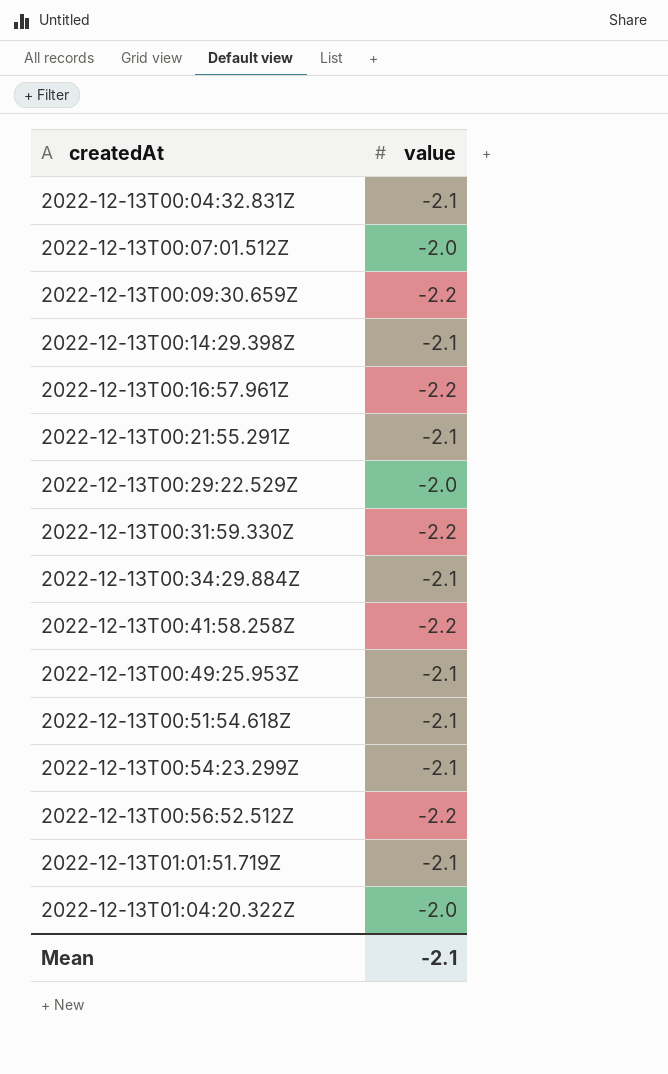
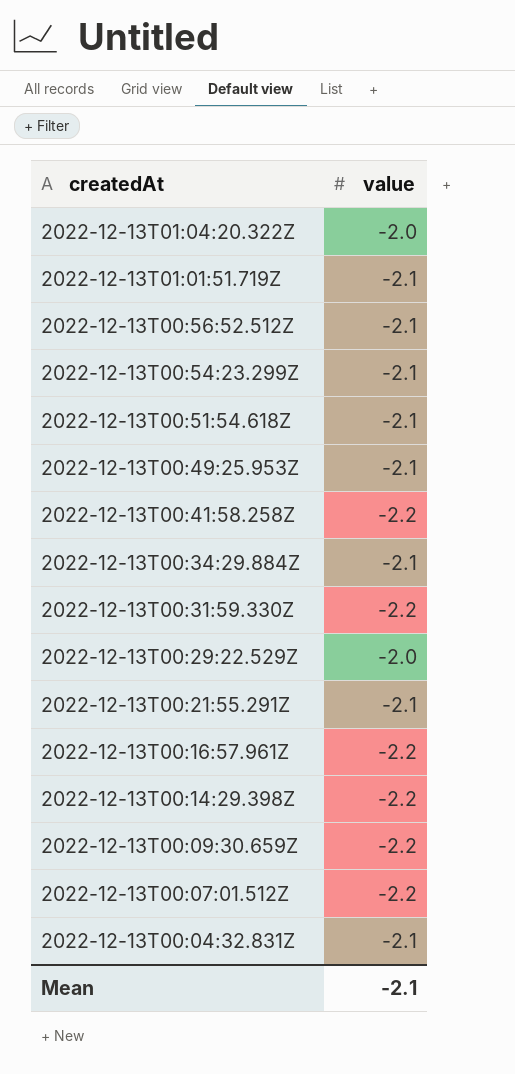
row order: createdAt ascending -> createdAt descending
2022-12-13T00:56:52.512Z | value: -2.2 -> -2.1
2022-12-13T00:14:29.398Z | value: -2.1 -> -2.2
2022-12-13T00:07:01.512Z | value: -2.0 -> -2.2

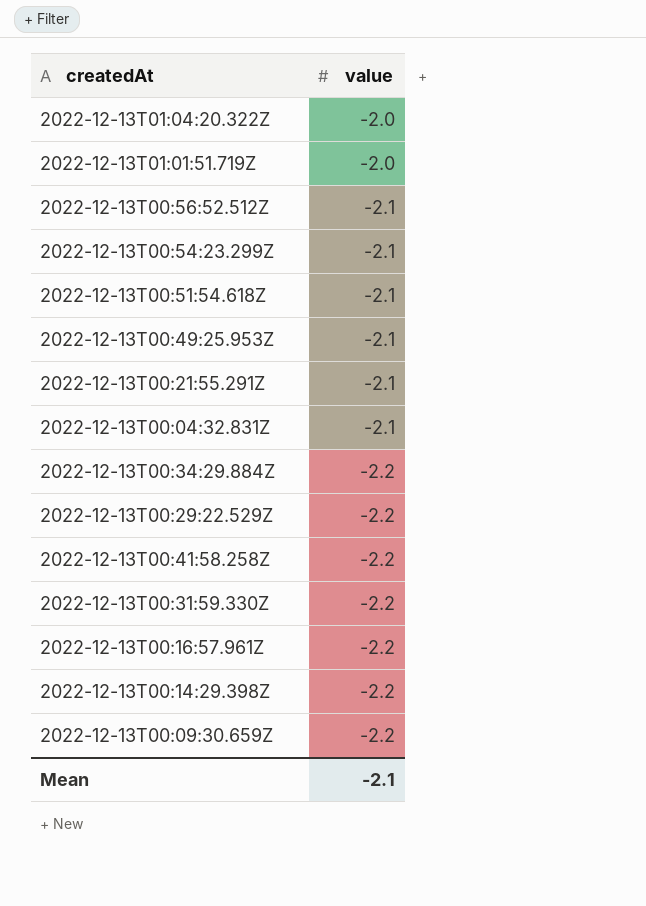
row order: createdAt descending -> value descending
row 2022-12-13T00:07:01.512Z: -2.2 -> none
2022-12-13T01:01:51.719Z | value: -2.1 -> -2.0
2022-12-13T00:34:29.884Z | value: -2.1 -> -2.2
2022-12-13T00:29:22.529Z | value: -2.0 -> -2.2

